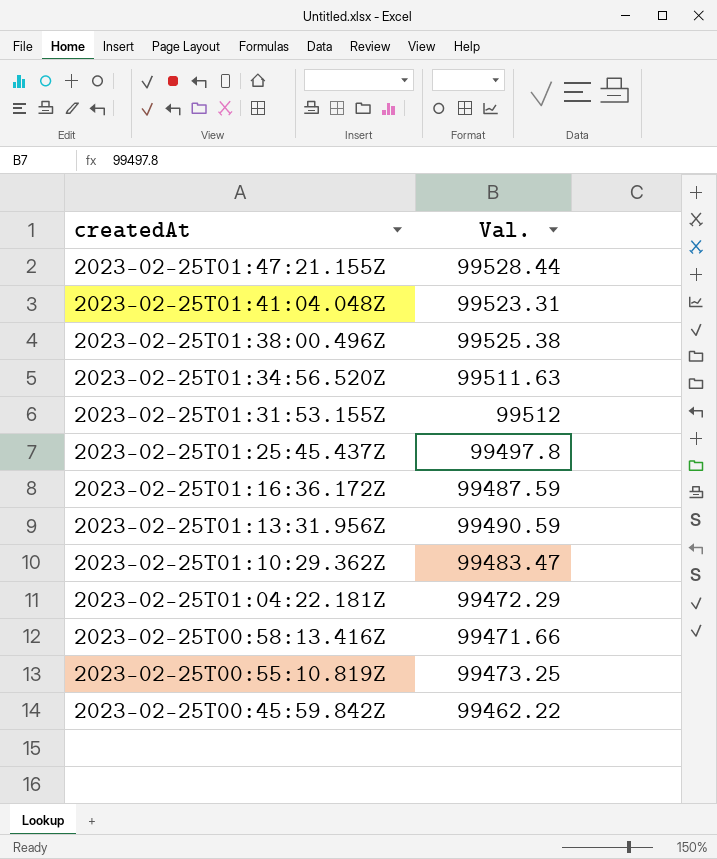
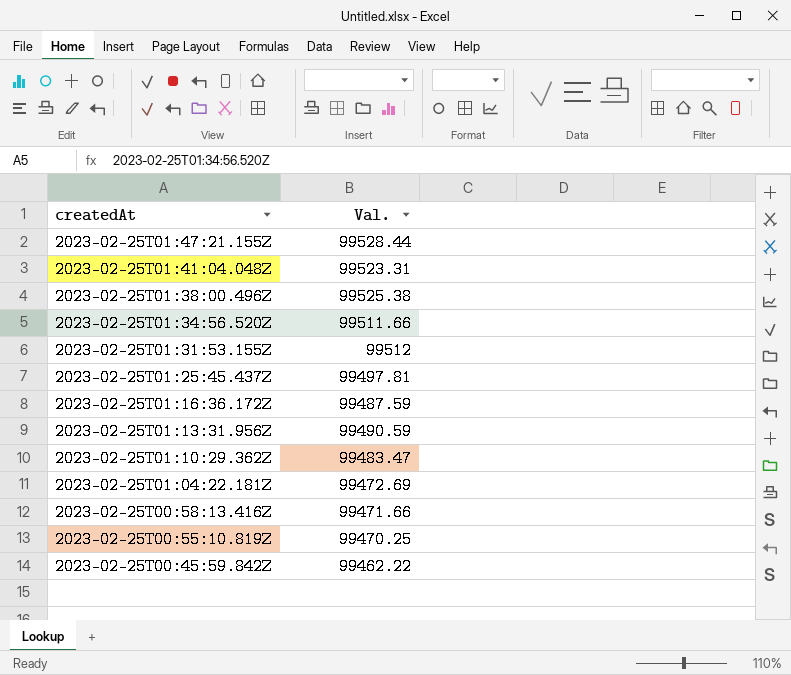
2023-02-25T01:34:56.520Z | Val.: 99511.63 -> 99511.66
2023-02-25T01:25:45.437Z | Val.: 99497.8 -> 99497.81
2023-02-25T01:04:22.181Z | Val.: 99472.29 -> 99472.69
2023-02-25T00:55:10.819Z | Val.: 99473.25 -> 99470.25

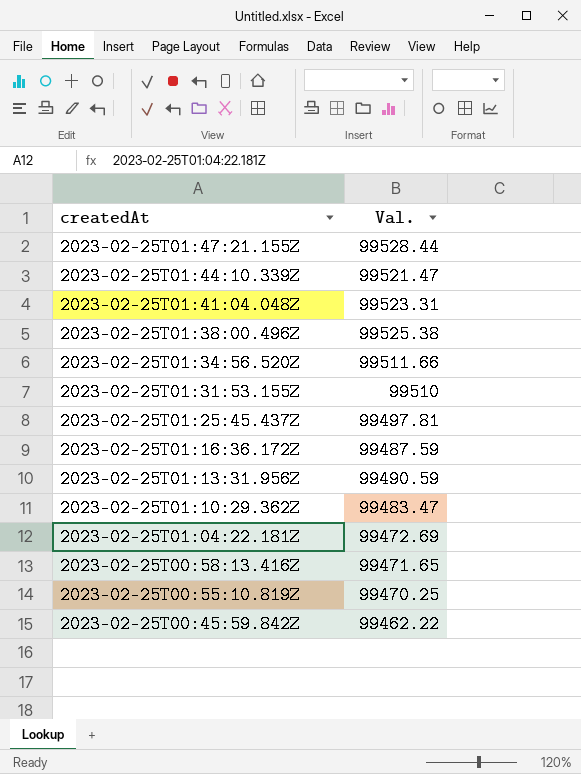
row 2023-02-25T01:44:10.339Z: none -> 99521.47
2023-02-25T01:31:53.155Z | Val.: 99512 -> 99510
2023-02-25T00:58:13.416Z | Val.: 99471.66 -> 99471.65

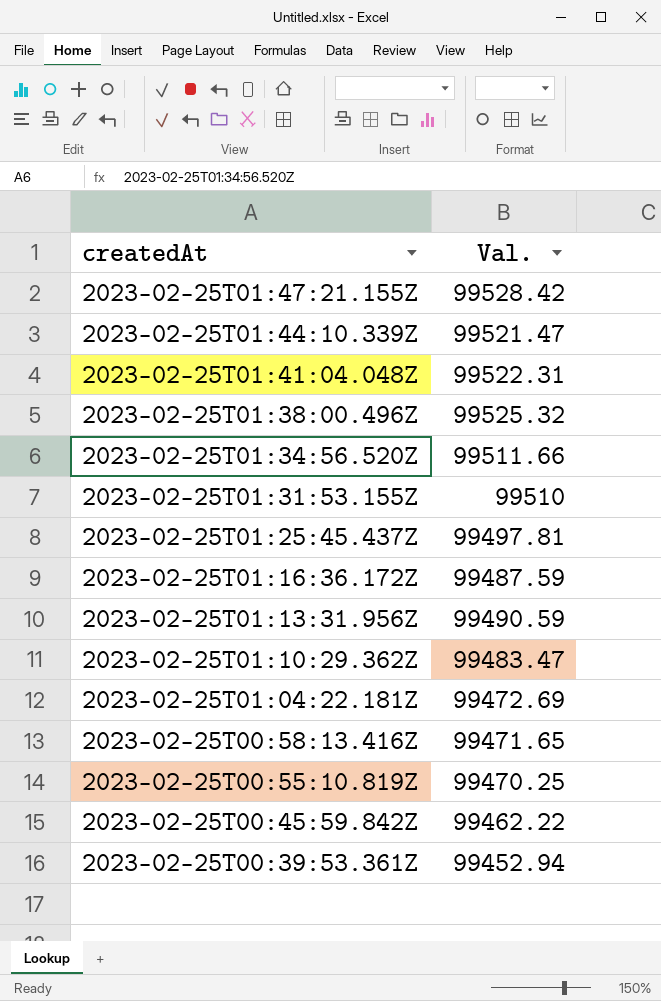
2023-02-25T01:47:21.155Z | Val.: 99528.44 -> 99528.42
2023-02-25T01:41:04.048Z | Val.: 99523.31 -> 99522.31
2023-02-25T01:38:00.496Z | Val.: 99525.38 -> 99525.32
row 2023-02-25T00:39:53.361Z: none -> 99452.94

